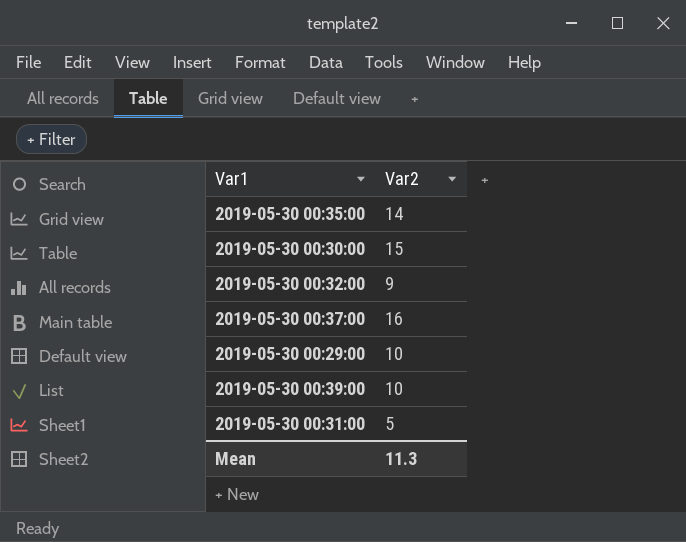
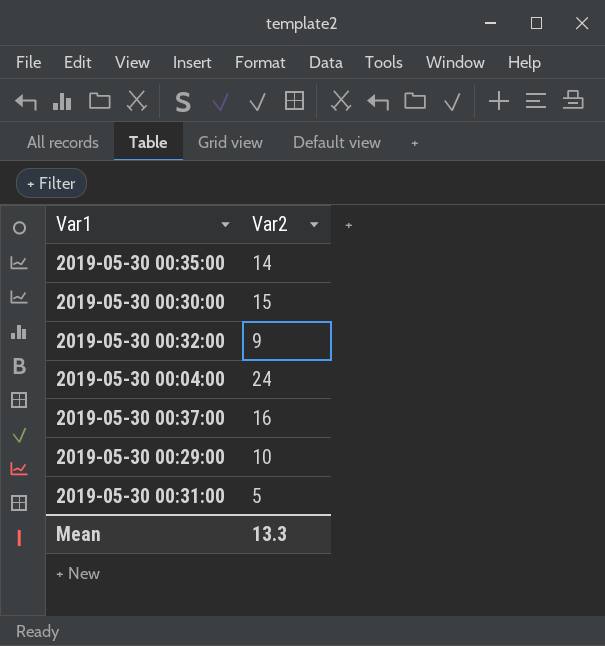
row 2019-05-30 00:39:00: 10 -> none
row 2019-05-30 00:04:00: none -> 24
Mean | Var2: 11.3 -> 13.3

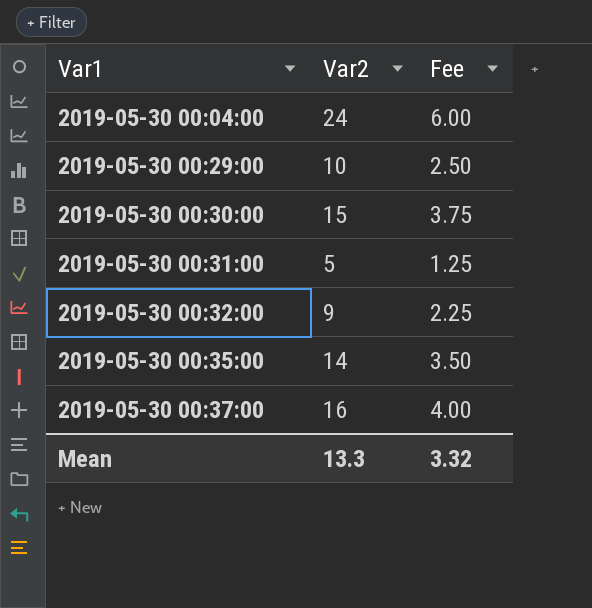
row order: none -> Var1 ascending
column Fee | formula: none -> [Var2] * 0.25

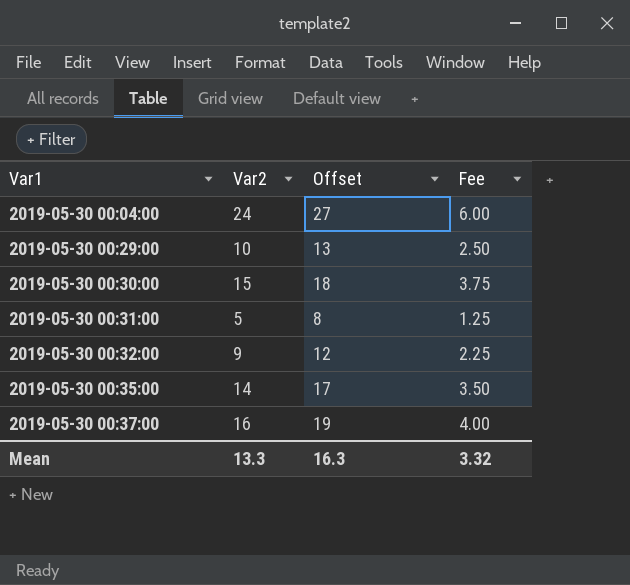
column Offset | formula: none -> [Var2] + 3

